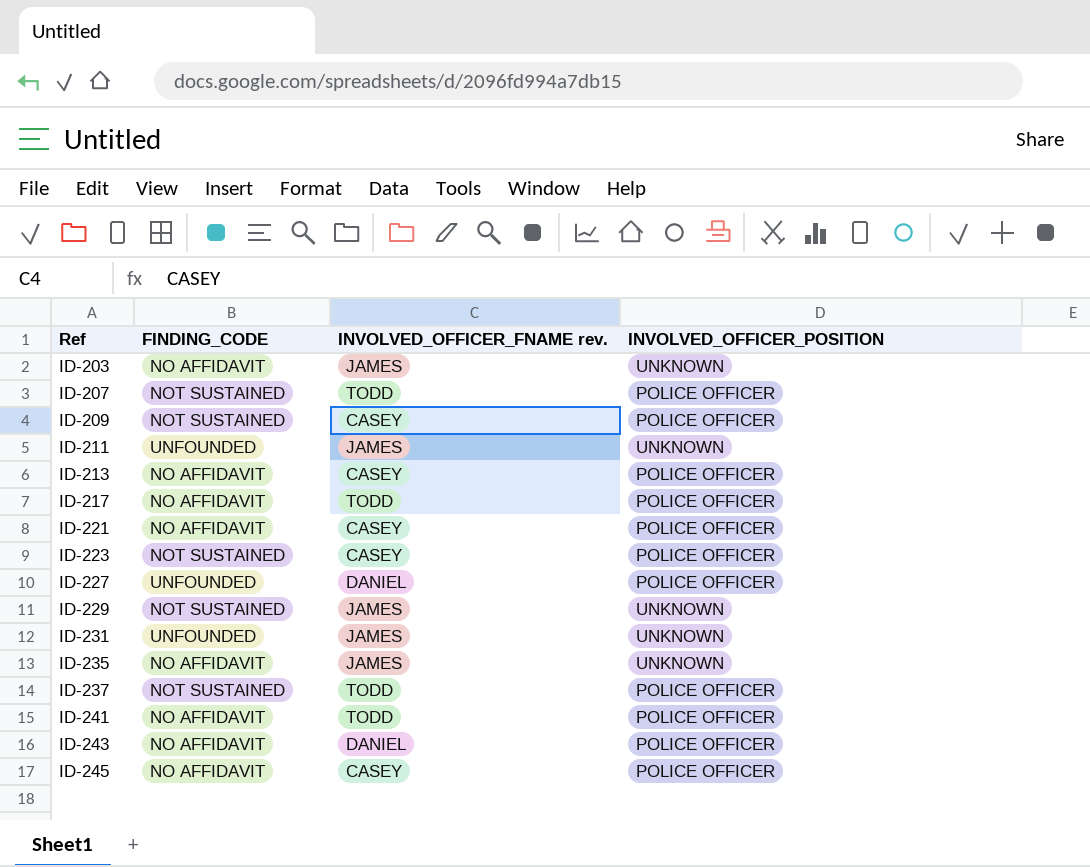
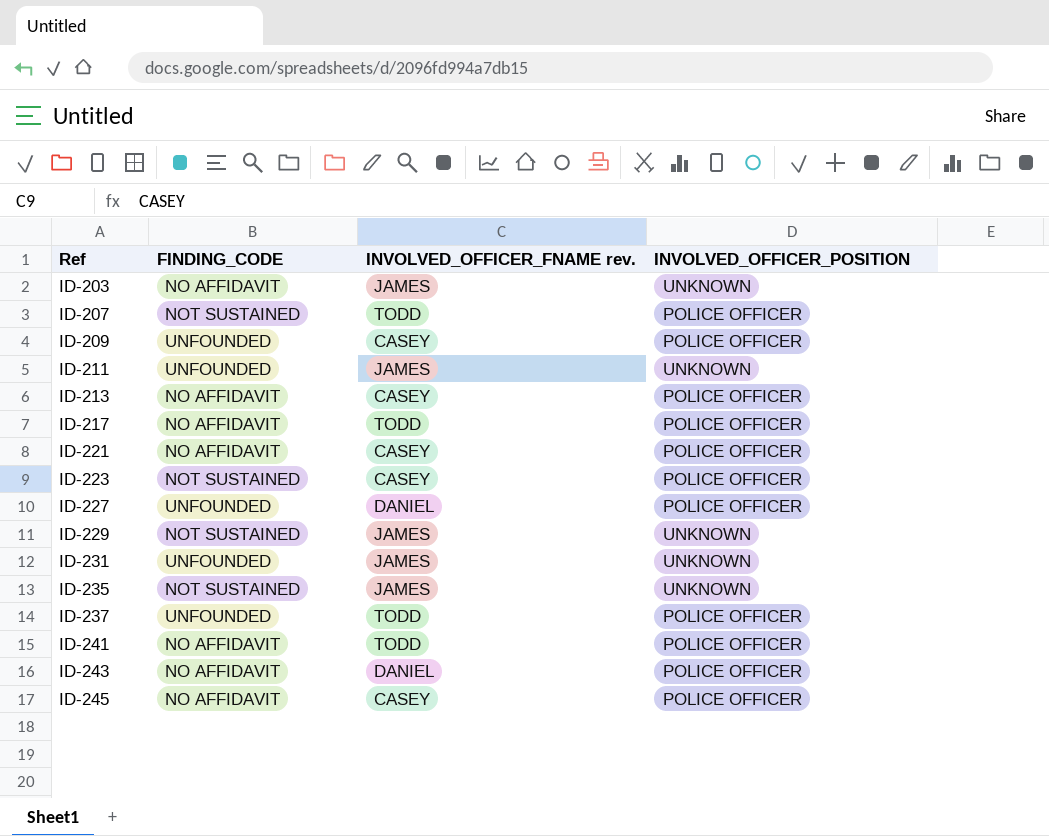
ID-209 | FINDING_CODE: NOT SUSTAINED -> UNFOUNDED
ID-235 | FINDING_CODE: NO AFFIDAVIT -> NOT SUSTAINED
ID-237 | FINDING_CODE: NOT SUSTAINED -> UNFOUNDED

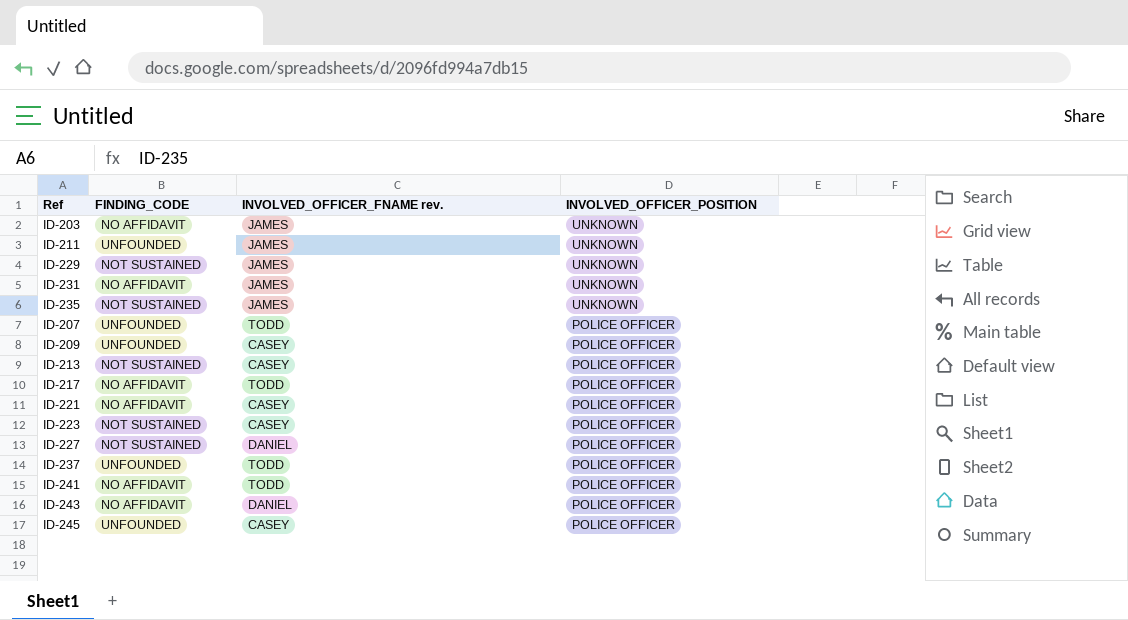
row order: Ref ascending -> INVOLVED_OFFICER_POSITION descending
ID-231 | FINDING_CODE: UNFOUNDED -> NO AFFIDAVIT
ID-207 | FINDING_CODE: NOT SUSTAINED -> UNFOUNDED
ID-213 | FINDING_CODE: NO AFFIDAVIT -> NOT SUSTAINED
ID-227 | FINDING_CODE: UNFOUNDED -> NOT SUSTAINED
ID-245 | FINDING_CODE: NO AFFIDAVIT -> UNFOUNDED

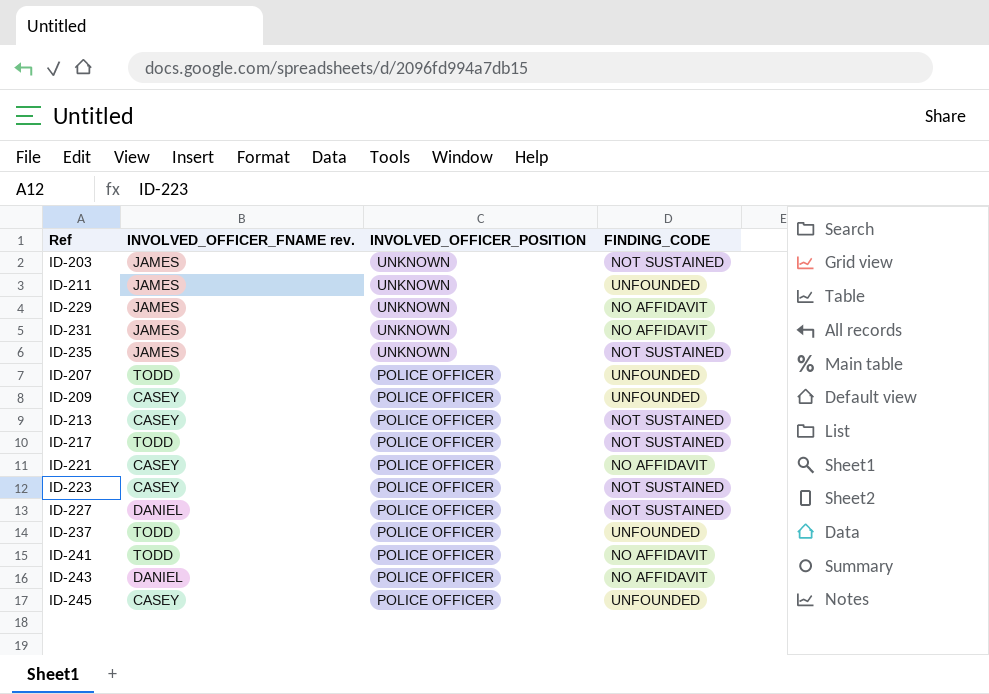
column FINDING_CODE | position: 2 -> 4
ID-203 | FINDING_CODE: NO AFFIDAVIT -> NOT SUSTAINED
ID-229 | FINDING_CODE: NOT SUSTAINED -> NO AFFIDAVIT
ID-217 | FINDING_CODE: NO AFFIDAVIT -> NOT SUSTAINED

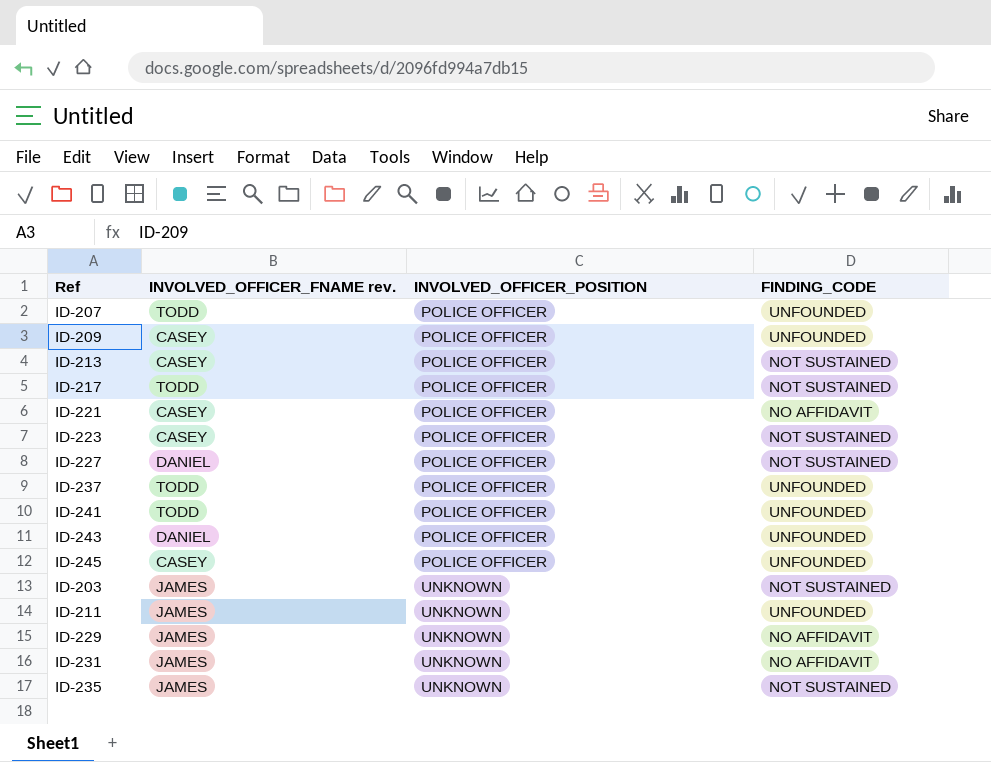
row order: INVOLVED_OFFICER_POSITION descending -> INVOLVED_OFFICER_POSITION ascending
ID-241 | FINDING_CODE: NO AFFIDAVIT -> UNFOUNDED
ID-243 | FINDING_CODE: NO AFFIDAVIT -> UNFOUNDED

